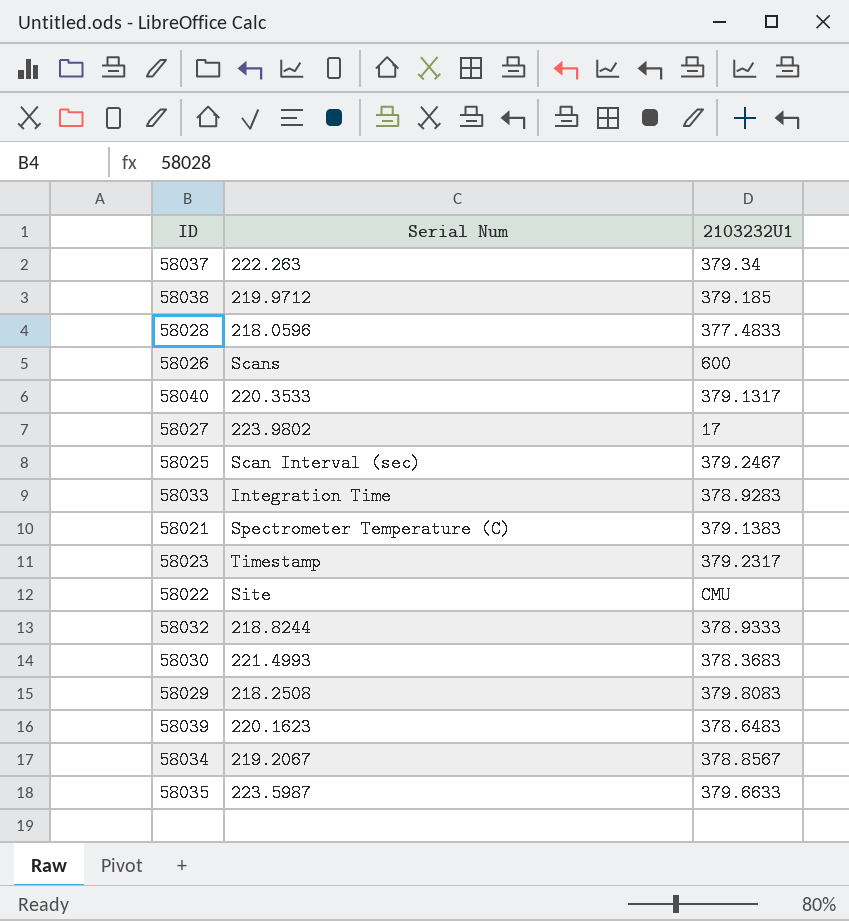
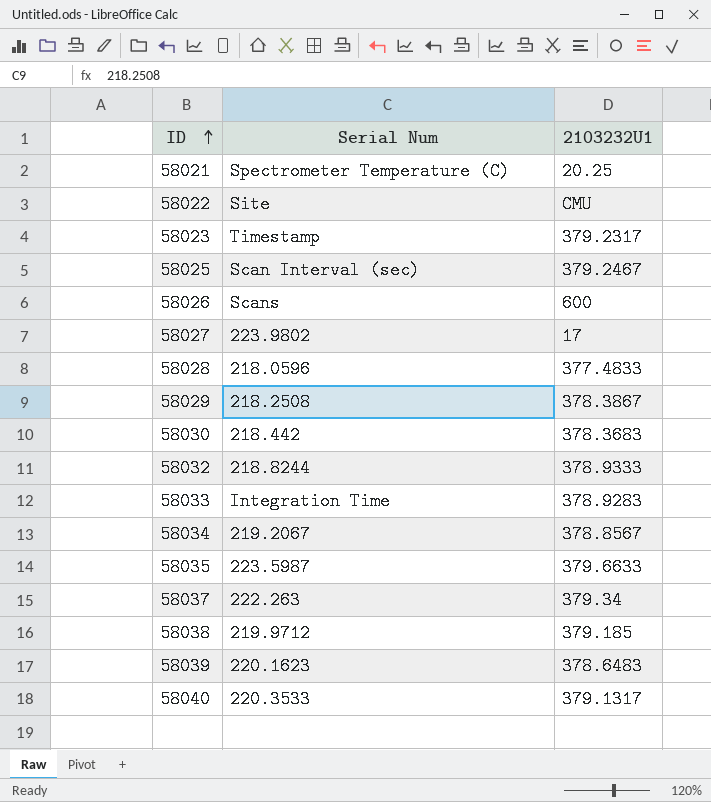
row order: none -> ID ascending
58021 | 2103232U1: 379.1383 -> 20.25
58029 | 2103232U1: 379.8083 -> 378.3867
58030 | Serial Num: 221.4993 -> 218.442

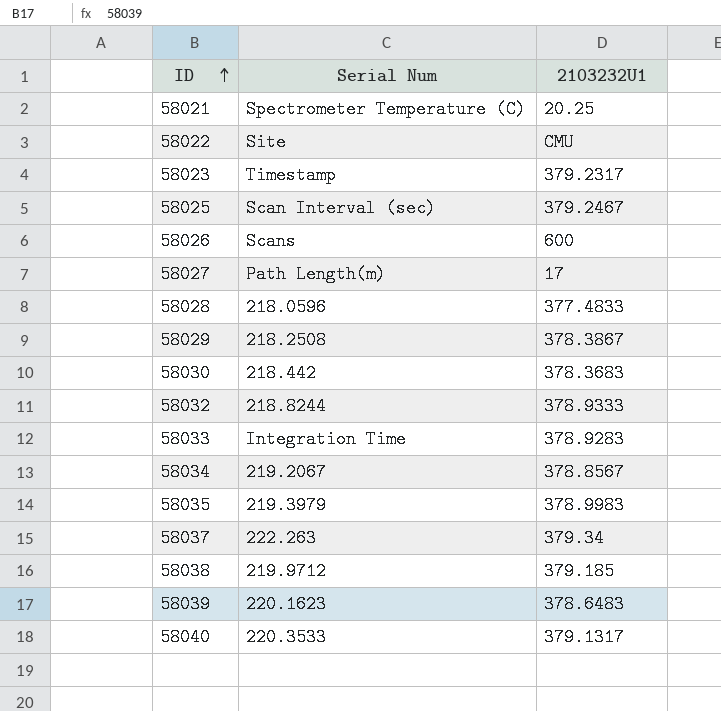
58027 | Serial Num: 223.9802 -> Path Length(m)
58035 | Serial Num: 223.5987 -> 219.3979
58035 | 2103232U1: 379.6633 -> 378.9983

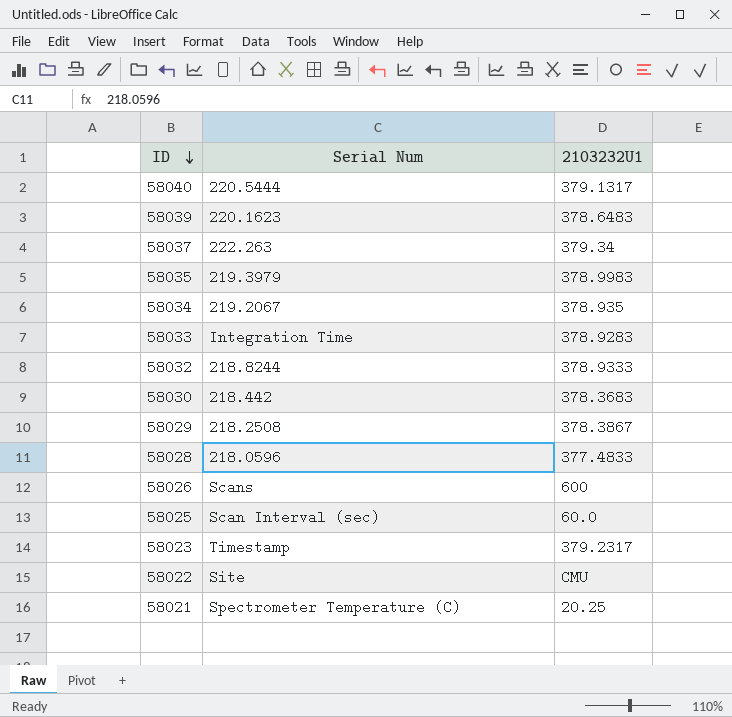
row order: ID ascending -> ID descending
row 58027: Path Length(m) | 17 -> none
row 58038: 219.9712 | 379.185 -> none
58040 | Serial Num: 220.3533 -> 220.5444
58034 | 2103232U1: 378.8567 -> 378.935
58025 | 2103232U1: 379.2467 -> 60.0

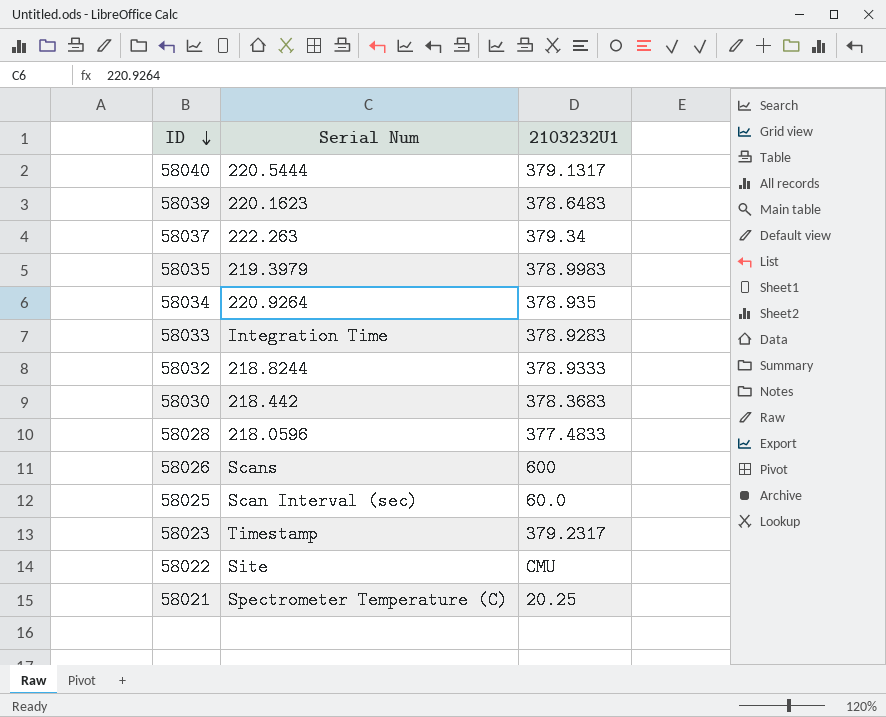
row 58029: 218.2508 | 378.3867 -> none
58034 | Serial Num: 219.2067 -> 220.9264

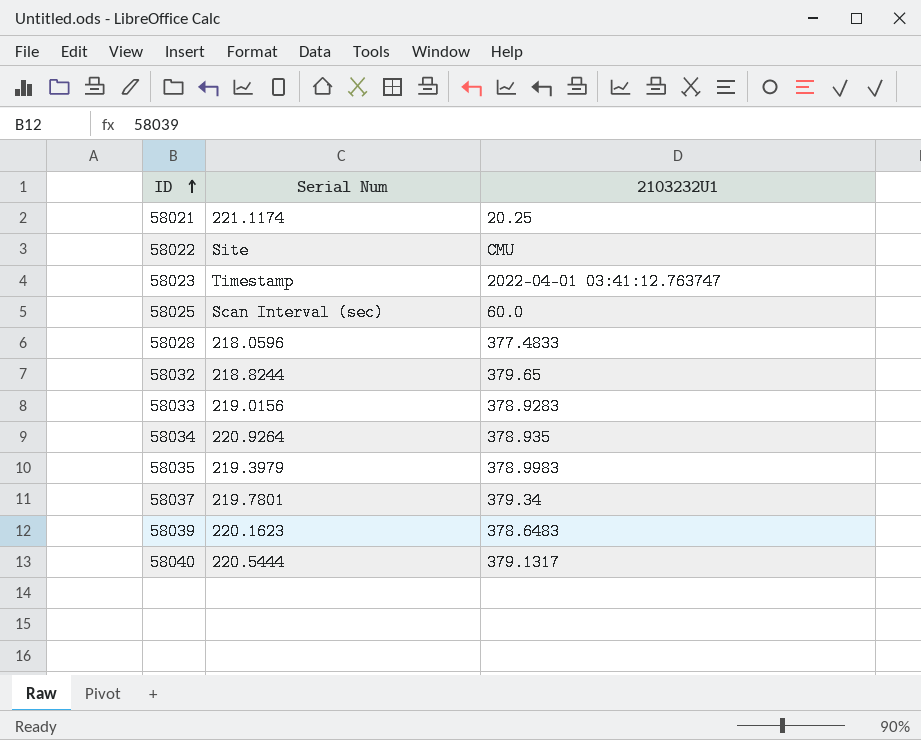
row order: ID descending -> ID ascending
row 58030: 218.442 | 378.3683 -> none
row 58026: Scans | 600 -> none
58021 | Serial Num: Spectrometer Temperature (C) -> 221.1174
58023 | 2103232U1: 379.2317 -> 2022-04-01 03:41:12.763747
58032 | 2103232U1: 378.9333 -> 379.65
58033 | Serial Num: Integration Time -> 219.0156
58037 | Serial Num: 222.263 -> 219.7801

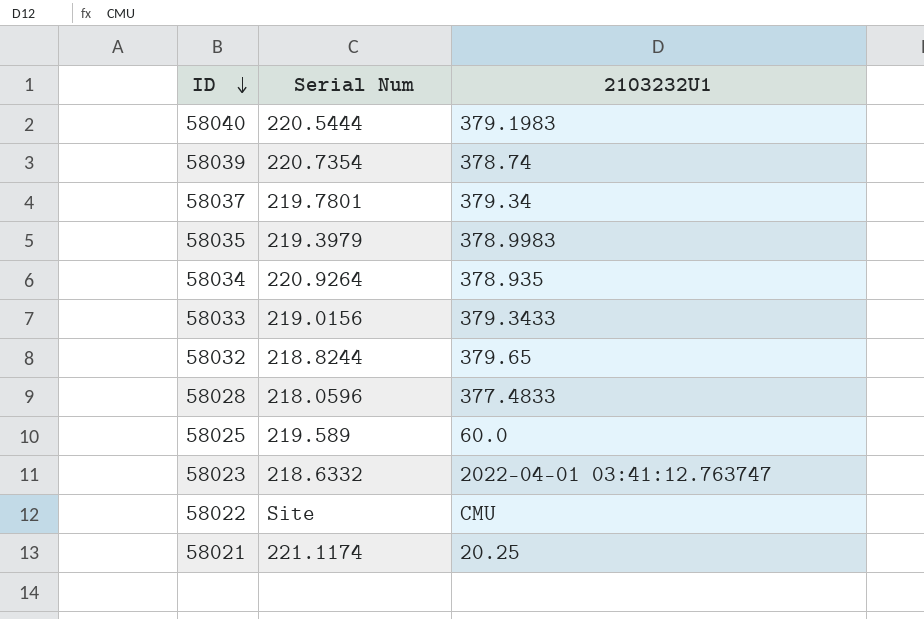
row order: ID ascending -> ID descending
58040 | 2103232U1: 379.1317 -> 379.1983
58039 | Serial Num: 220.1623 -> 220.7354
58039 | 2103232U1: 378.6483 -> 378.74
58033 | 2103232U1: 378.9283 -> 379.3433
58025 | Serial Num: Scan Interval (sec) -> 219.589
58023 | Serial Num: Timestamp -> 218.6332

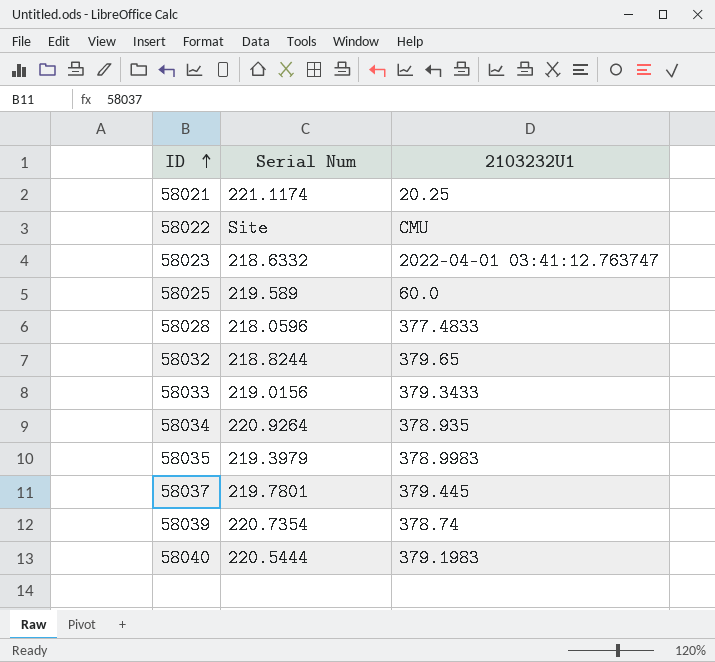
row order: ID descending -> ID ascending
58037 | 2103232U1: 379.34 -> 379.445

